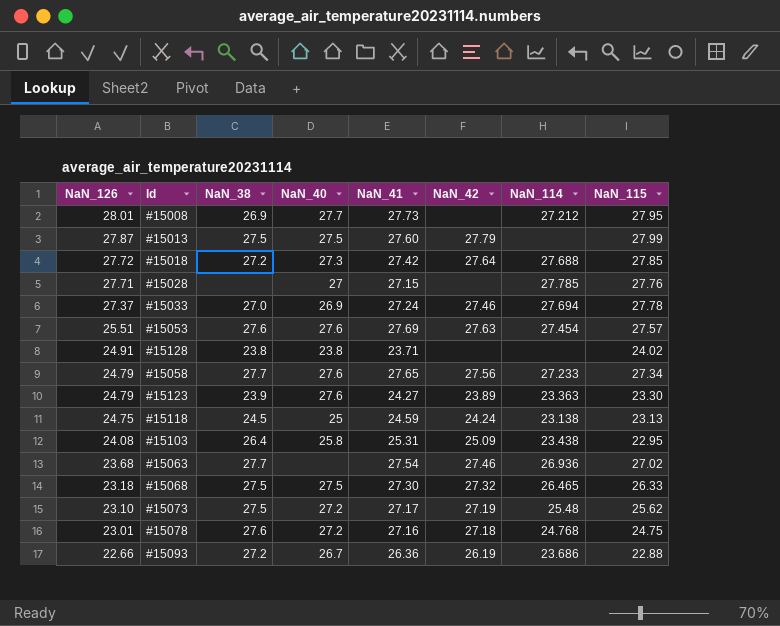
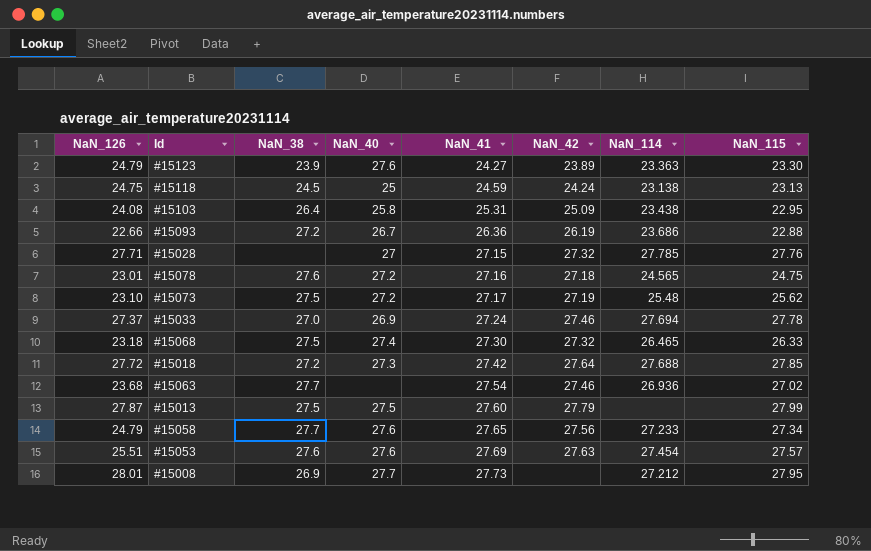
row order: NaN_126 descending -> NaN_41 ascending
row #15128: 24.91 | 23.8 | 23.8 | 23.71 | none | none | 24.02 -> none
#15028 | NaN_42: none -> 27.32
#15078 | NaN_114: 24.768 -> 24.565
#15068 | NaN_40: 27.5 -> 27.4

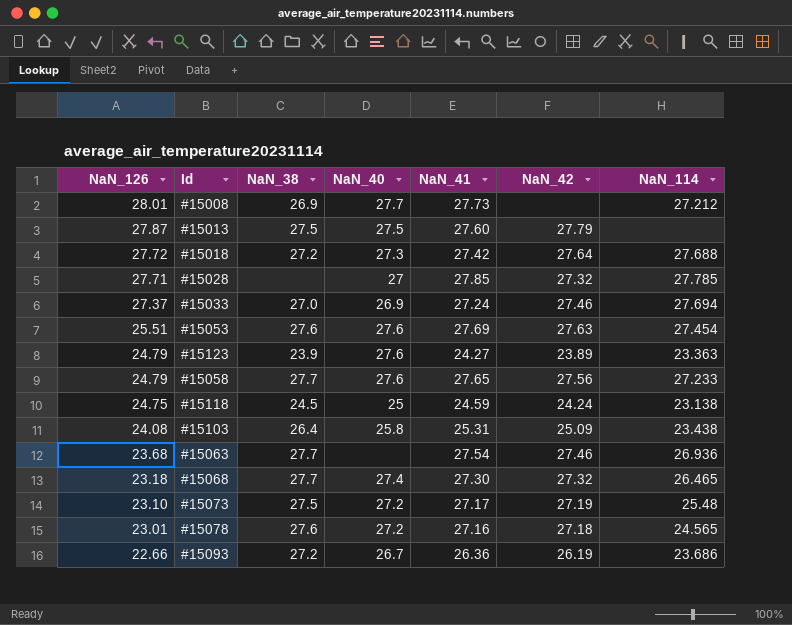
row order: NaN_41 ascending -> NaN_126 descending
column NaN_115 | position: 8 -> none
#15028 | NaN_41: 27.15 -> 27.85
#15068 | NaN_38: 27.5 -> 27.7

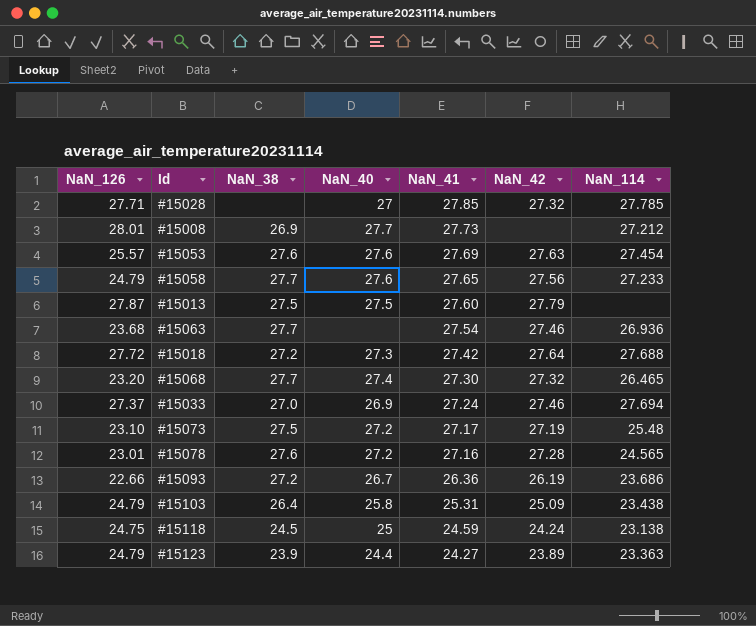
row order: NaN_126 descending -> NaN_41 descending
#15053 | NaN_126: 25.51 -> 25.57
#15068 | NaN_126: 23.18 -> 23.20
#15078 | NaN_42: 27.18 -> 27.28
#15103 | NaN_126: 24.08 -> 24.79
#15123 | NaN_40: 27.6 -> 24.4

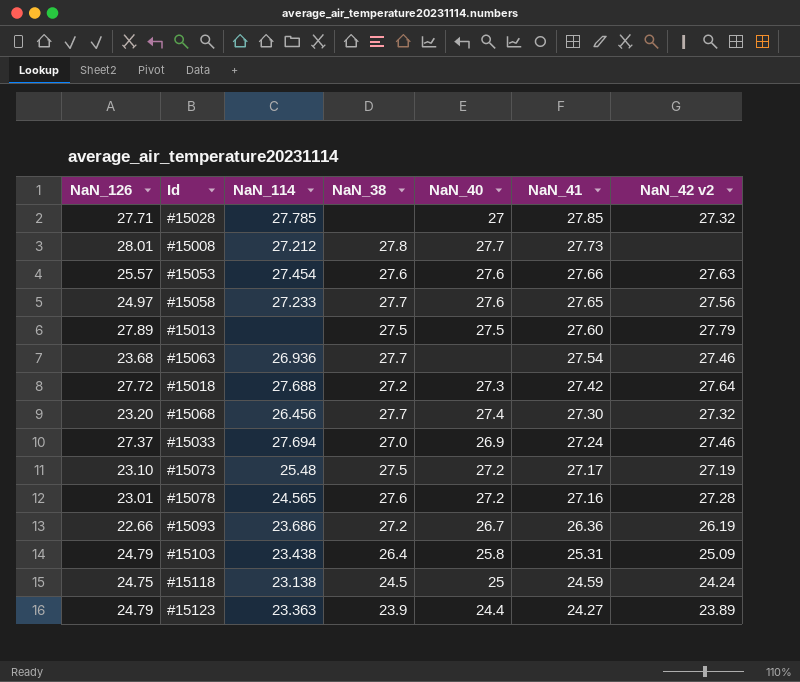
column NaN_114 | position: 7 -> 3
column name: NaN_42 -> NaN_42 v2
#15008 | NaN_38: 26.9 -> 27.8
#15053 | NaN_41: 27.69 -> 27.66
#15058 | NaN_126: 24.79 -> 24.97
#15013 | NaN_126: 27.87 -> 27.89
#15068 | NaN_114: 26.465 -> 26.456

